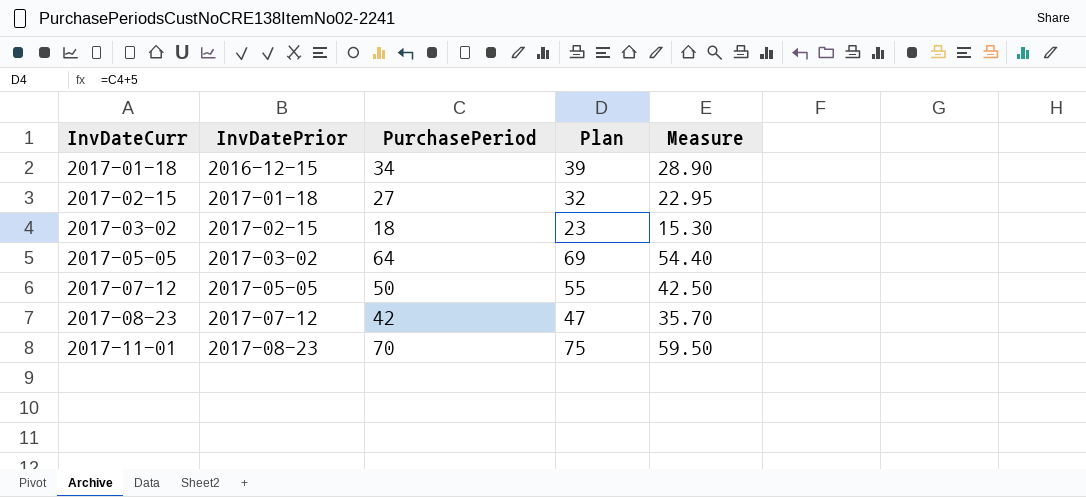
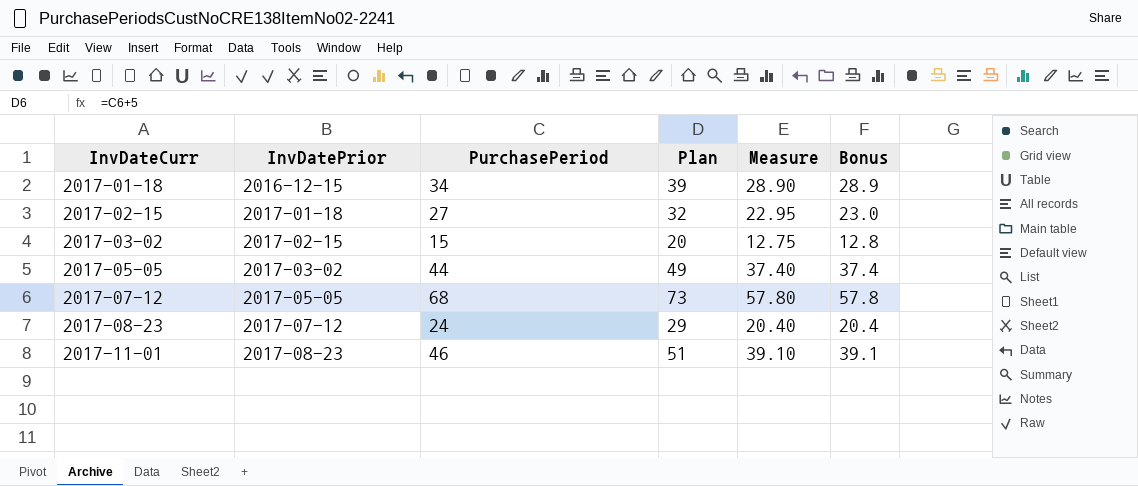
column Bonus | formula: none -> [PurchasePeriod] * 0.85
2017-03-02 | PurchasePeriod: 18 -> 15
2017-03-02 | Plan: 23 -> 20
2017-03-02 | Measure: 15.30 -> 12.75
2017-05-05 | PurchasePeriod: 64 -> 44
2017-05-05 | Plan: 69 -> 49
2017-05-05 | Measure: 54.40 -> 37.40
2017-07-12 | PurchasePeriod: 50 -> 68
2017-07-12 | Plan: 55 -> 73
2017-07-12 | Measure: 42.50 -> 57.80
2017-08-23 | PurchasePeriod: 42 -> 24
2017-08-23 | Plan: 47 -> 29
2017-08-23 | Measure: 35.70 -> 20.40
2017-11-01 | PurchasePeriod: 70 -> 46
2017-11-01 | Plan: 75 -> 51
2017-11-01 | Measure: 59.50 -> 39.10

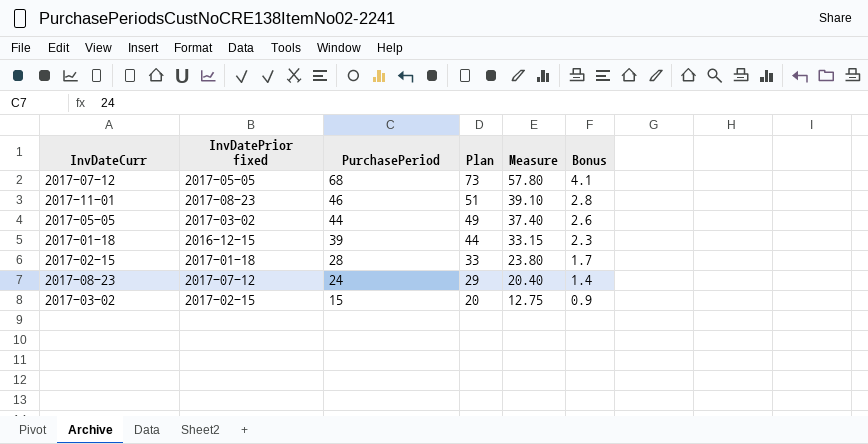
row order: InvDateCurr ascending -> PurchasePeriod descending
column name: InvDatePrior -> InvDatePrior fixed
column Bonus | formula: [PurchasePeriod] * 0.85 -> [PurchasePeriod] * 0.06
2017-01-18 | PurchasePeriod: 34 -> 39
2017-01-18 | Plan: 39 -> 44
2017-01-18 | Measure: 28.90 -> 33.15
2017-02-15 | PurchasePeriod: 27 -> 28
2017-02-15 | Plan: 32 -> 33
2017-02-15 | Measure: 22.95 -> 23.80

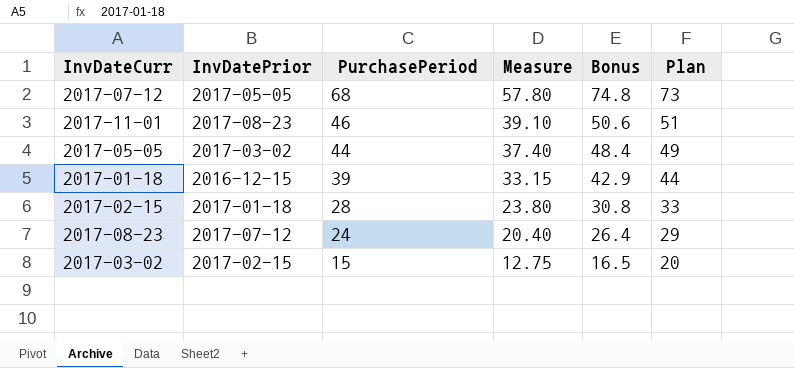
column name: InvDatePrior fixed -> InvDatePrior
column Bonus | formula: [PurchasePeriod] * 0.06 -> [PurchasePeriod] * 1.1
column Plan | position: 4 -> 6

